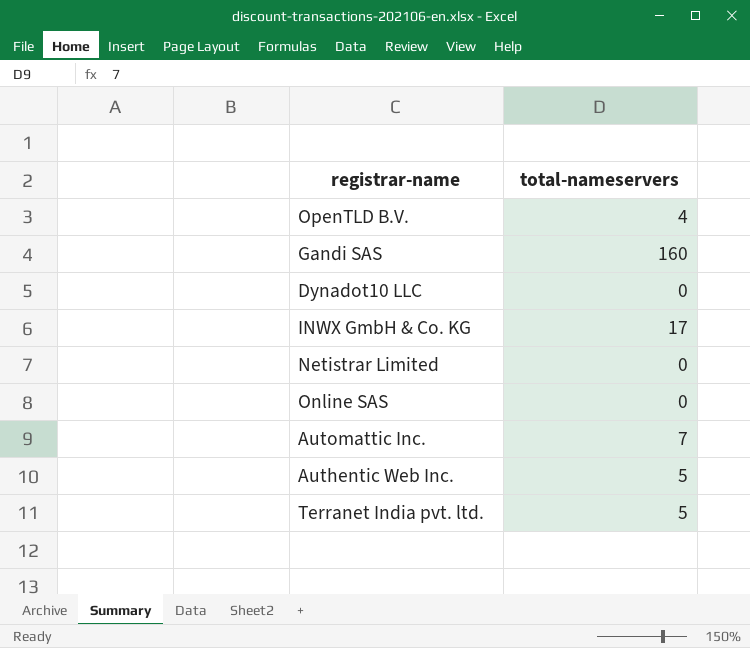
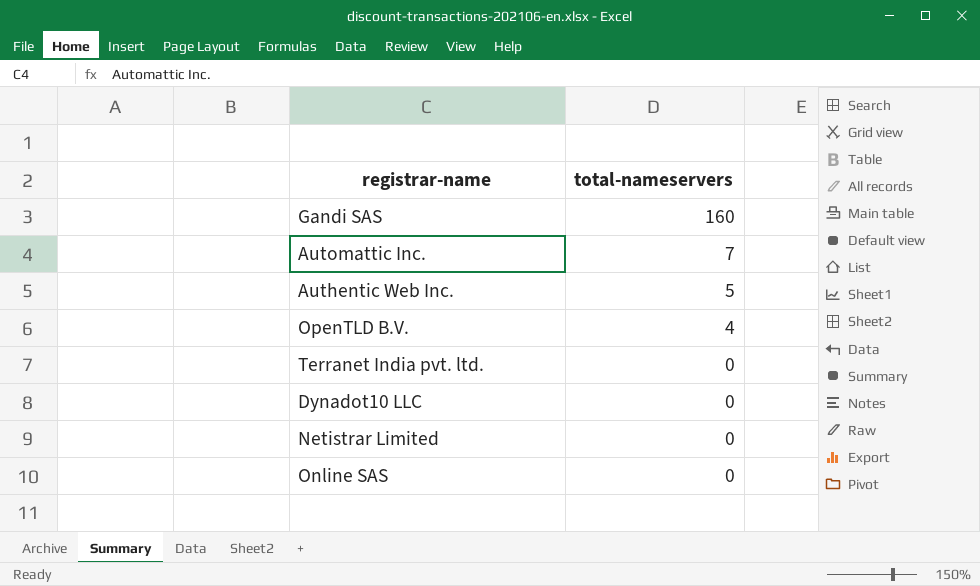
row order: none -> total-nameservers descending
row INWX GmbH & Co. KG: 17 -> none
Terranet India pvt. ltd. | total-nameservers: 5 -> 0

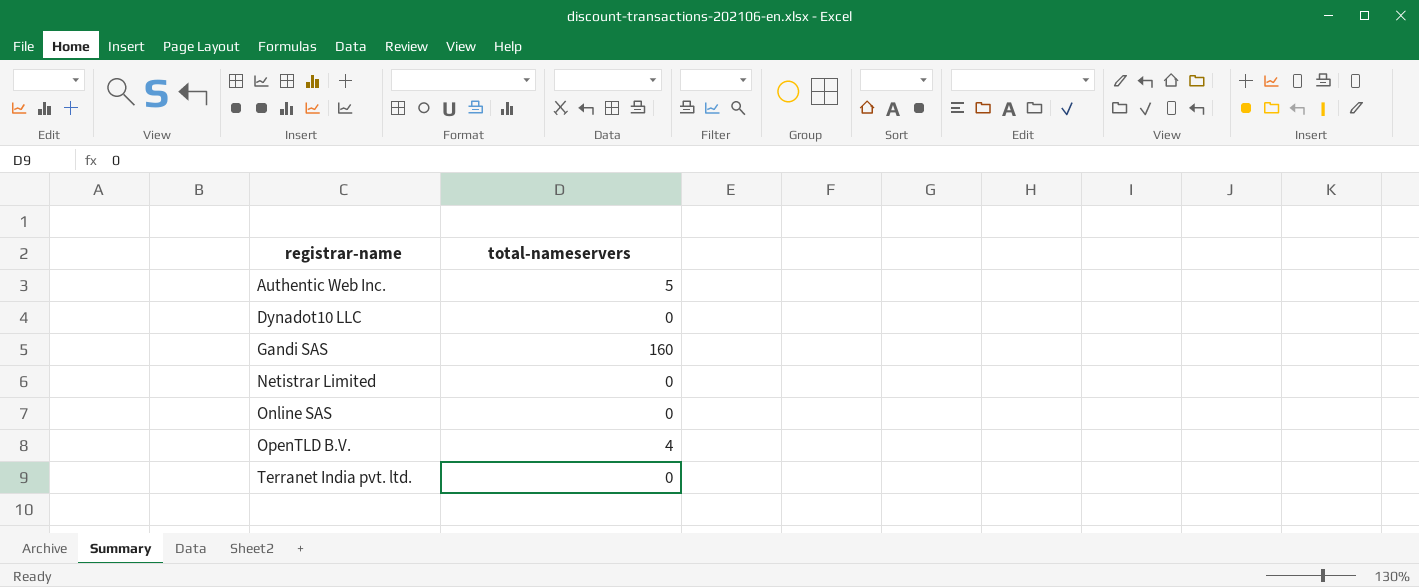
row order: total-nameservers descending -> registrar-name ascending
row Automattic Inc.: 7 -> none

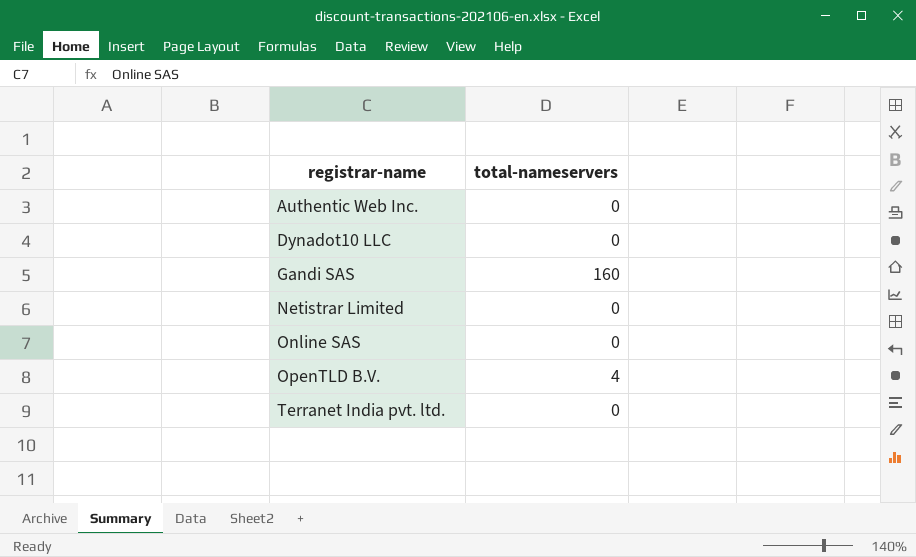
Authentic Web Inc. | total-nameservers: 5 -> 0

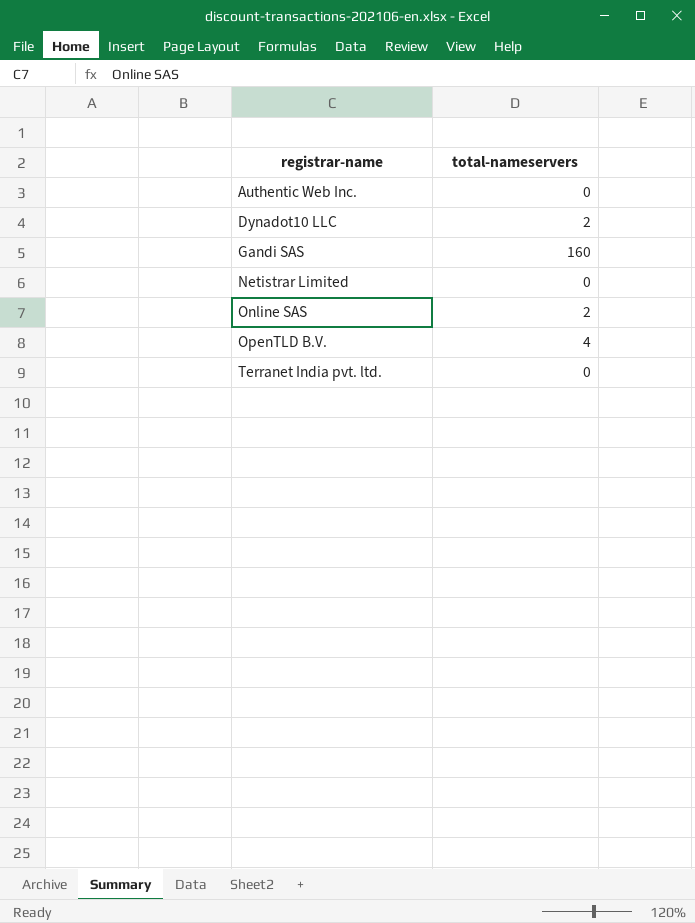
Dynadot10 LLC | total-nameservers: 0 -> 2
Online SAS | total-nameservers: 0 -> 2

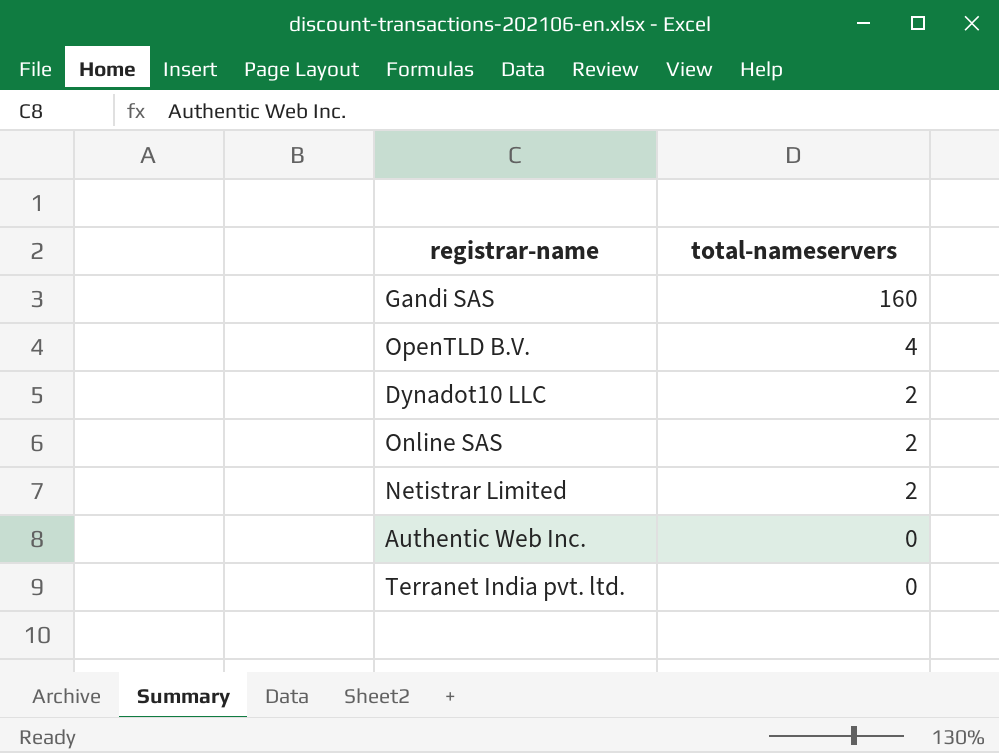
row order: registrar-name ascending -> total-nameservers descending
Netistrar Limited | total-nameservers: 0 -> 2

